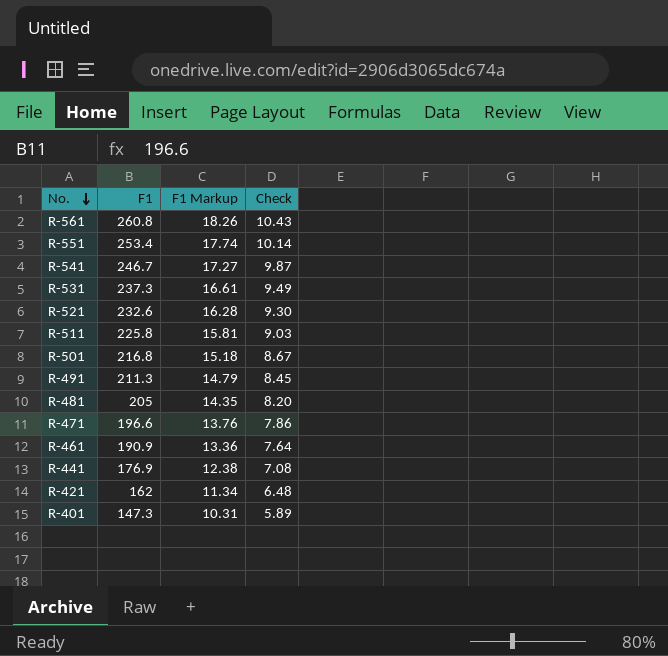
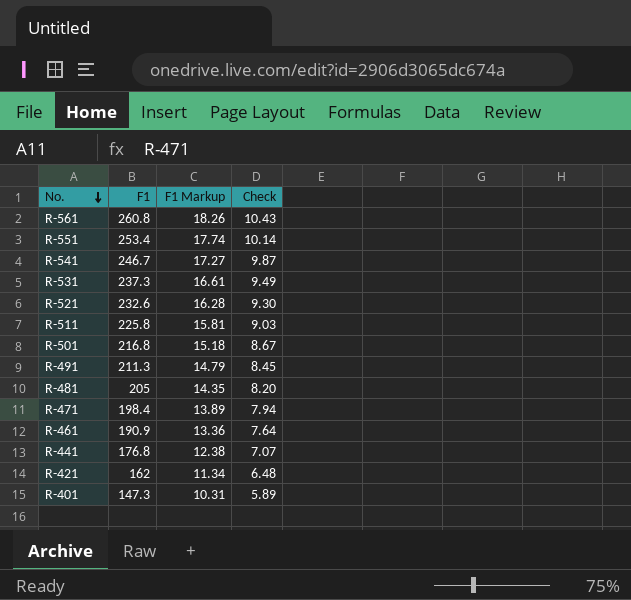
R-471 | F1: 196.6 -> 198.4
R-471 | F1 Markup: 13.76 -> 13.89
R-471 | Check: 7.86 -> 7.94
R-441 | F1: 176.9 -> 176.8
R-441 | Check: 7.08 -> 7.07

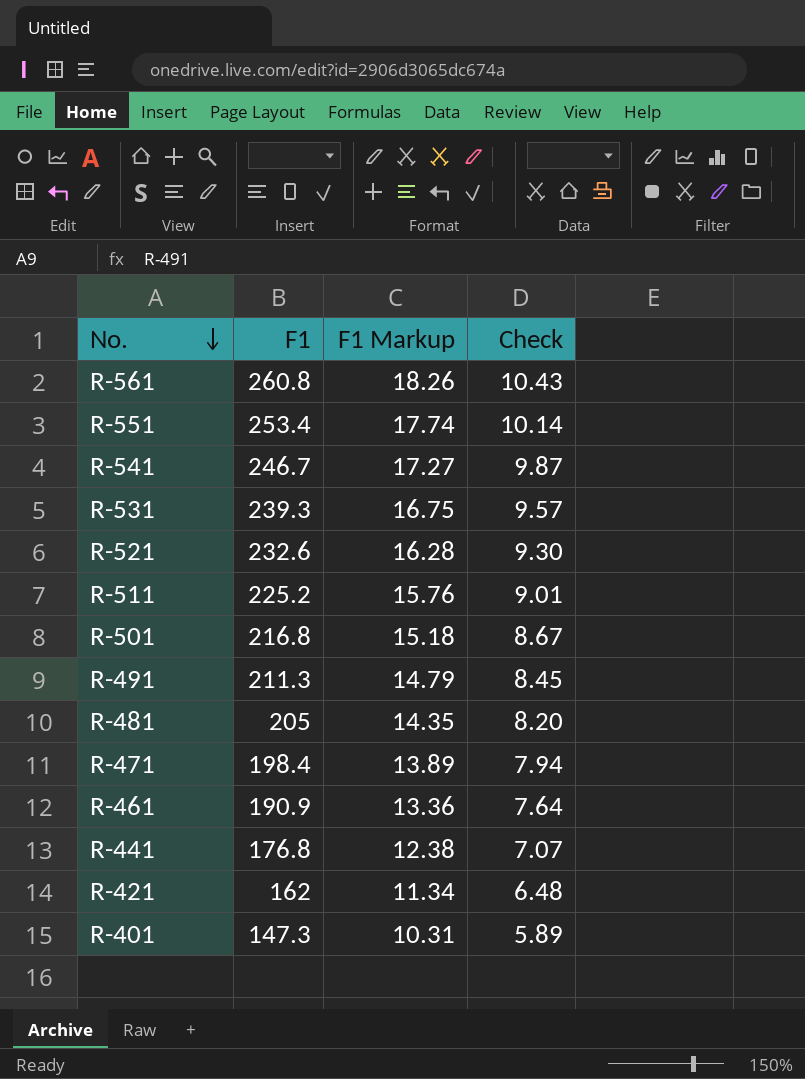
R-531 | F1: 237.3 -> 239.3
R-531 | F1 Markup: 16.61 -> 16.75
R-531 | Check: 9.49 -> 9.57
R-511 | F1: 225.8 -> 225.2
R-511 | F1 Markup: 15.81 -> 15.76
R-511 | Check: 9.03 -> 9.01

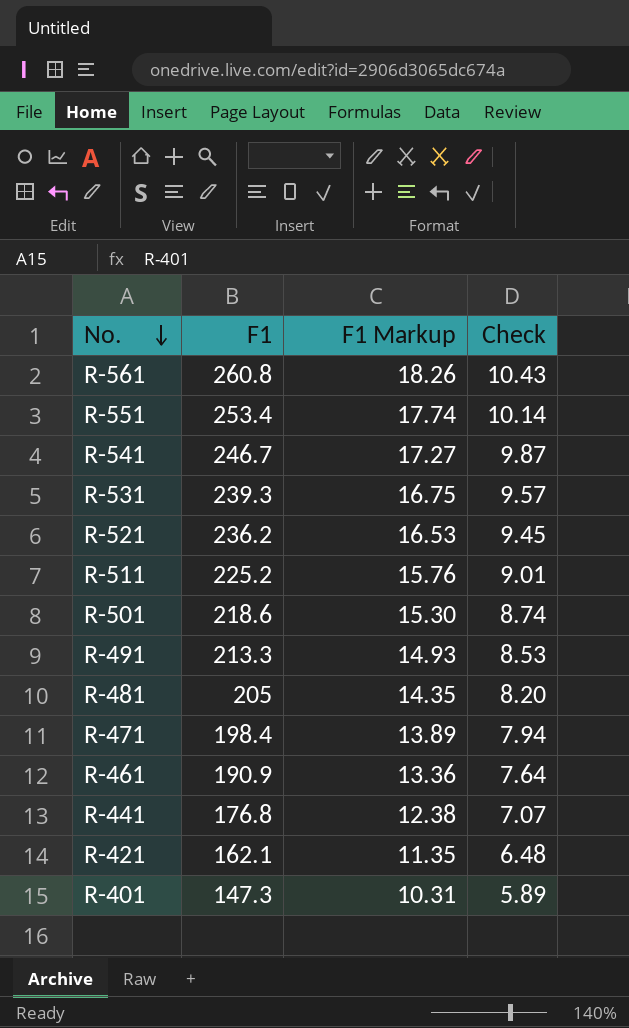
R-521 | F1: 232.6 -> 236.2
R-521 | F1 Markup: 16.28 -> 16.53
R-521 | Check: 9.30 -> 9.45
R-501 | F1: 216.8 -> 218.6
R-501 | F1 Markup: 15.18 -> 15.30
R-501 | Check: 8.67 -> 8.74
R-491 | F1: 211.3 -> 213.3
R-491 | F1 Markup: 14.79 -> 14.93
R-491 | Check: 8.45 -> 8.53
R-421 | F1: 162 -> 162.1
R-421 | F1 Markup: 11.34 -> 11.35

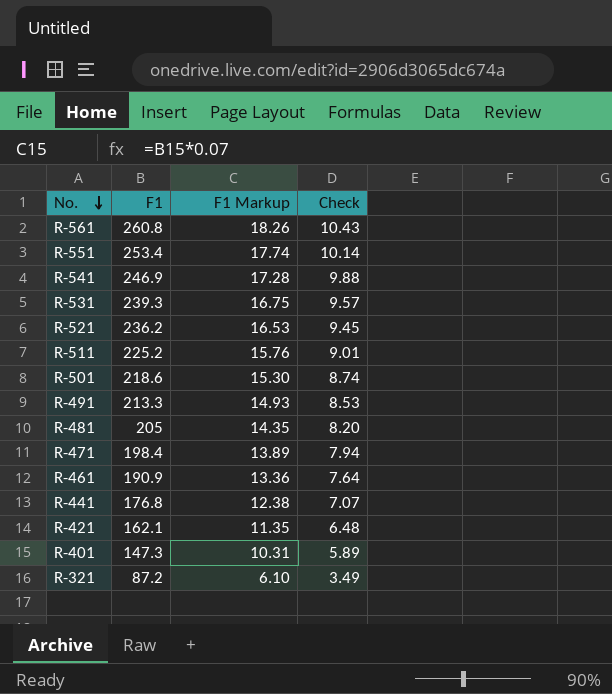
R-541 | F1: 246.7 -> 246.9
R-541 | F1 Markup: 17.27 -> 17.28
R-541 | Check: 9.87 -> 9.88
row R-321: none -> 87.2 | 6.10 | 3.49

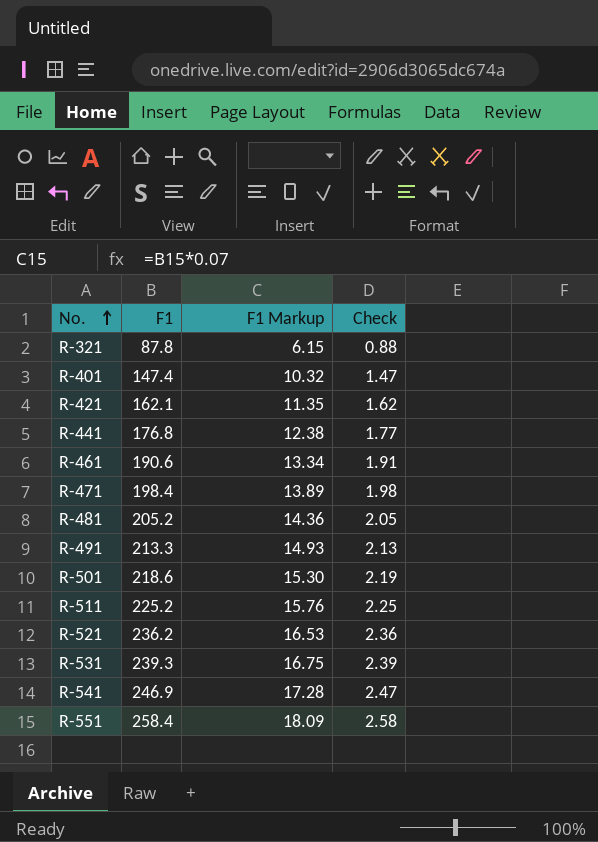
row order: No. descending -> No. ascending
column Check | formula: [F1] * 0.04 -> [F1] * 0.01
row R-561: 260.8 | 18.26 | 10.43 -> none
R-321 | F1: 87.2 -> 87.8
R-321 | F1 Markup: 6.10 -> 6.15
R-401 | F1: 147.3 -> 147.4
R-401 | F1 Markup: 10.31 -> 10.32
R-461 | F1: 190.9 -> 190.6
R-461 | F1 Markup: 13.36 -> 13.34
R-481 | F1: 205 -> 205.2
R-481 | F1 Markup: 14.35 -> 14.36
R-551 | F1: 253.4 -> 258.4
R-551 | F1 Markup: 17.74 -> 18.09

